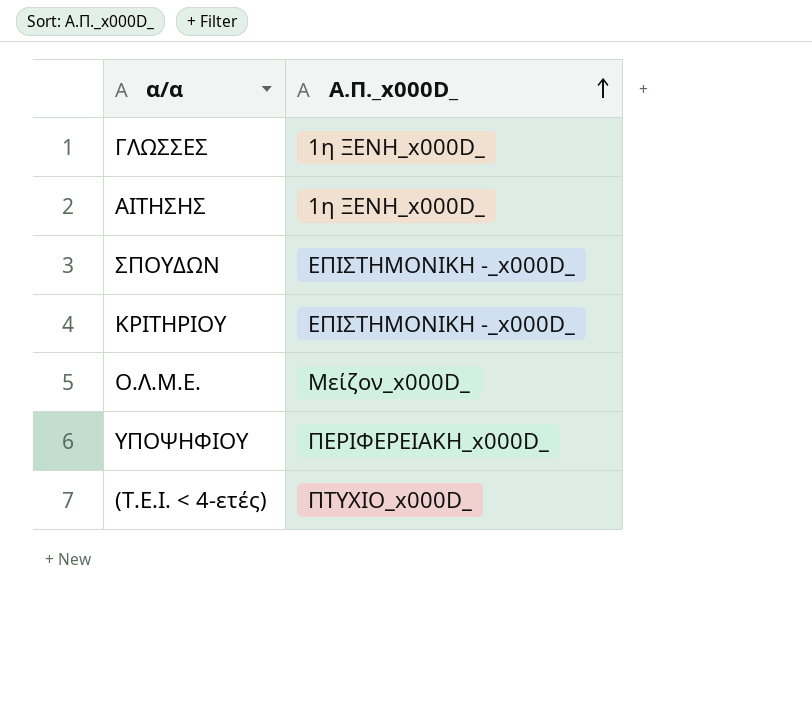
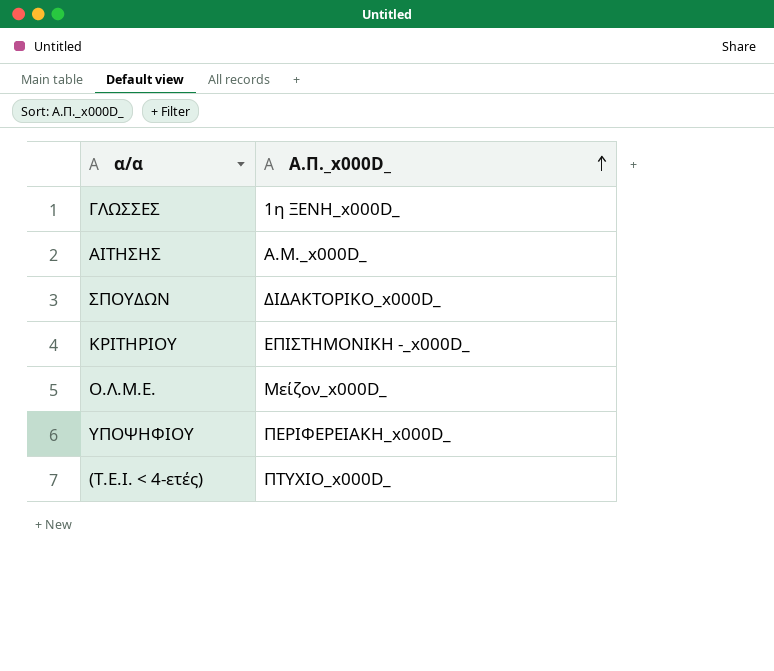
ΑΙΤΗΣΗΣ | Α.Π._x000D_: 1η ΞΕΝΗ_x000D_ -> Α.Μ._x000D_
ΣΠΟΥΔΩΝ | Α.Π._x000D_: ΕΠΙΣΤΗΜΟΝΙΚΗ -_x000D_ -> ΔΙΔΑΚΤΟΡΙΚΟ_x000D_

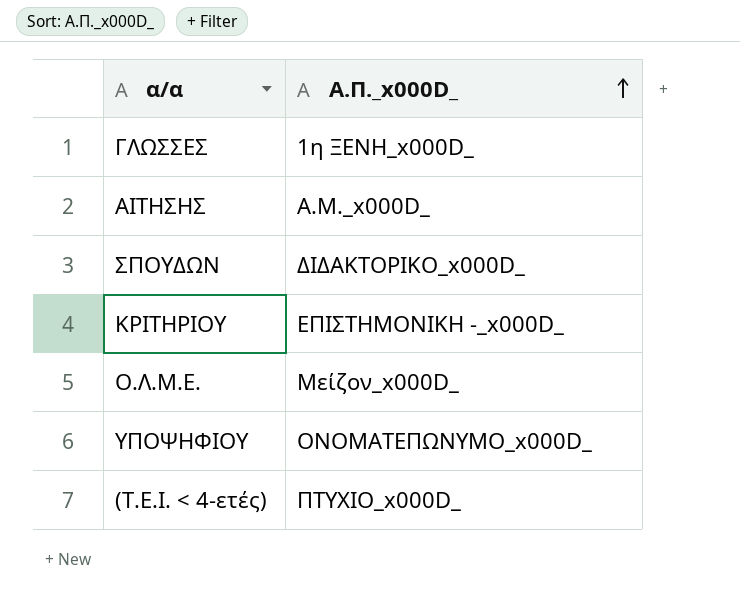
ΥΠΟΨΗΦΙΟΥ | Α.Π._x000D_: ΠΕΡΙΦΕΡΕΙΑΚΗ_x000D_ -> ΟΝΟΜΑΤΕΠΩΝΥΜΟ_x000D_

